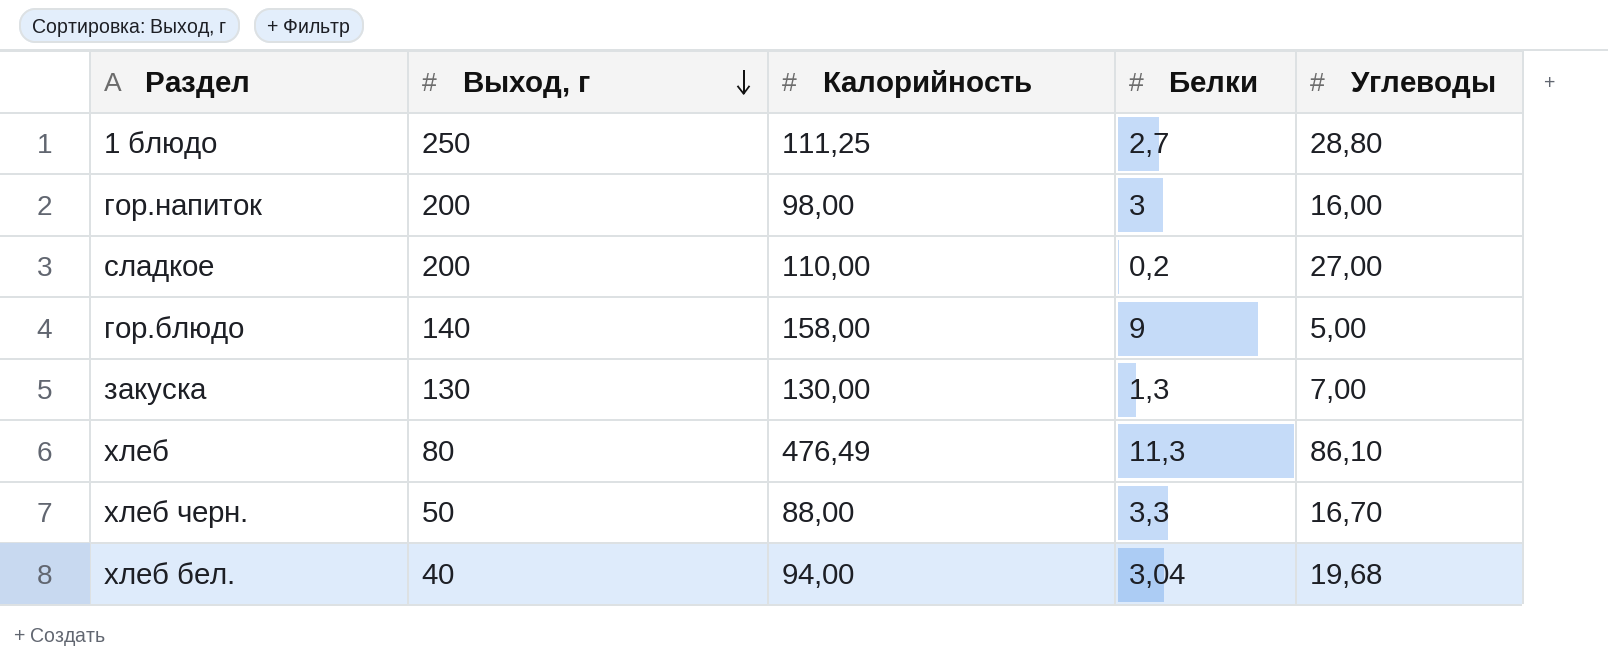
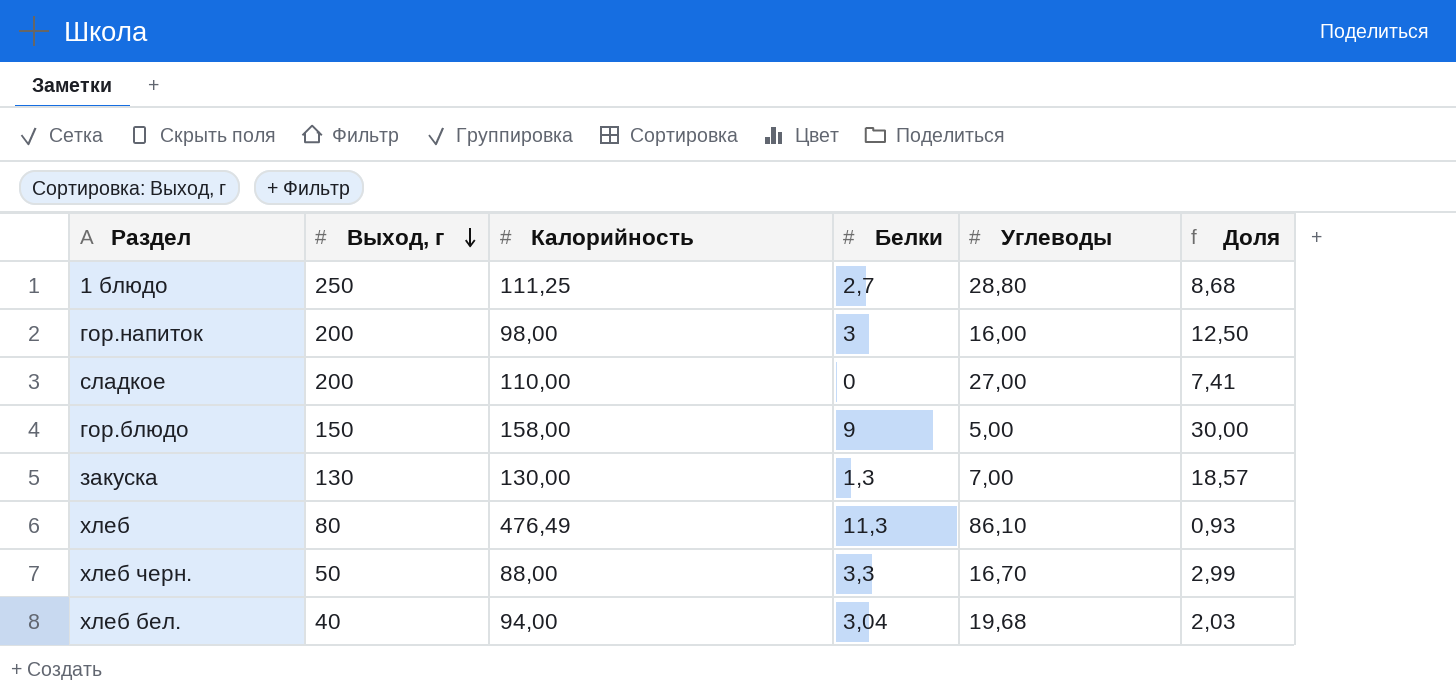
column Доля | formula: none -> [Выход, г] / [Углеводы]
сладкое | Белки: 0,2 -> 0
гор.блюдо | Выход, г: 140 -> 150

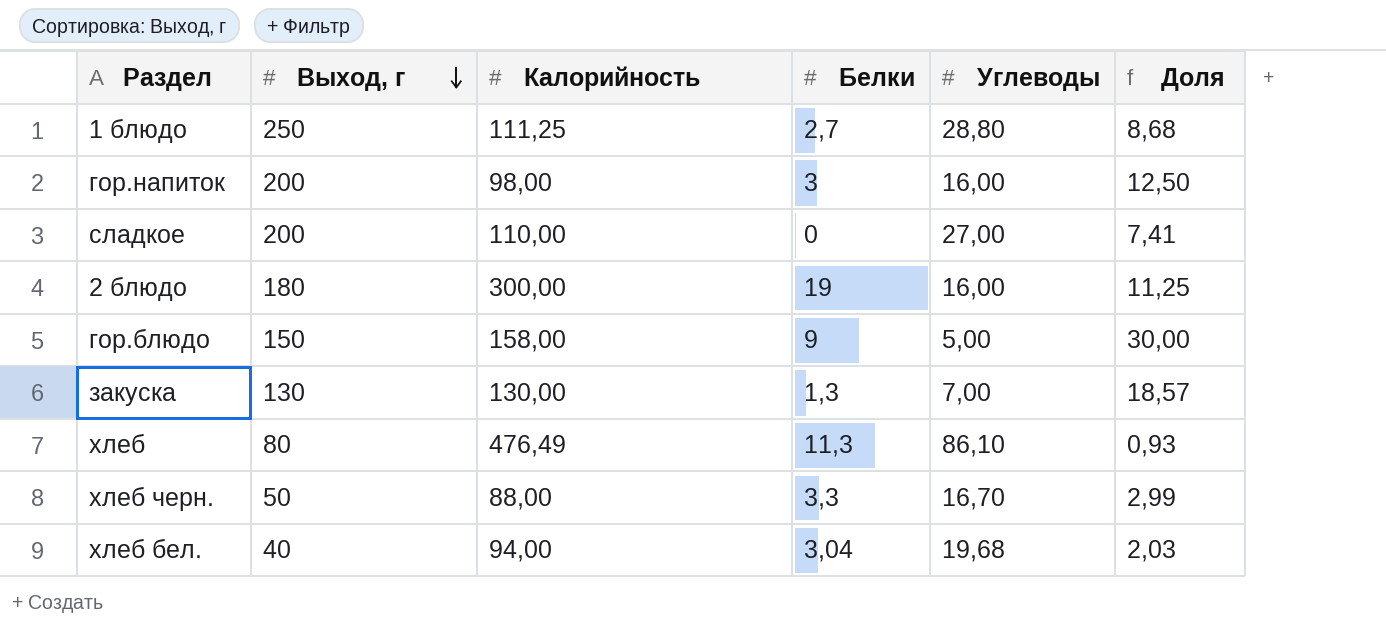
row 2 блюдо: none -> 180 | 300,00 | 19 | 16,00 | 11,25

